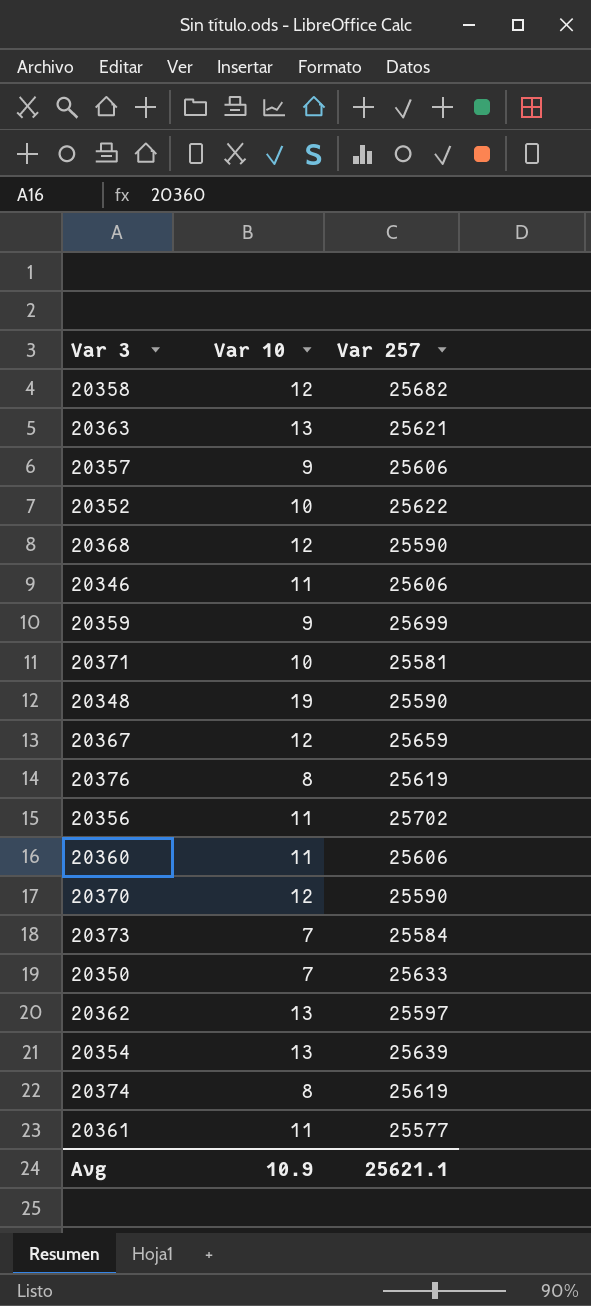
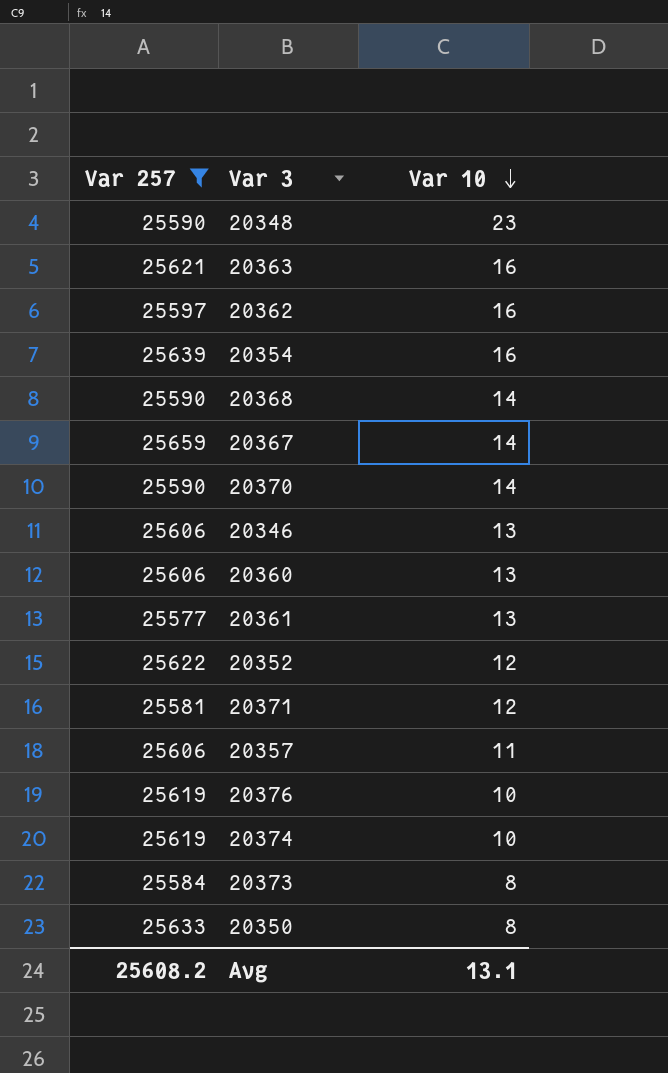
filter: none -> Var 257 <= 25659
row order: none -> Var 10 descending
column Var 257 | position: 3 -> 1
20348 | Var 10: 19 -> 23
20363 | Var 10: 13 -> 16
20362 | Var 10: 13 -> 16
20354 | Var 10: 13 -> 16
20368 | Var 10: 12 -> 14
20367 | Var 10: 12 -> 14
20370 | Var 10: 12 -> 14
20346 | Var 10: 11 -> 13
20360 | Var 10: 11 -> 13
20361 | Var 10: 11 -> 13
20352 | Var 10: 10 -> 12
20371 | Var 10: 10 -> 12
20357 | Var 10: 9 -> 11
20376 | Var 10: 8 -> 10
20374 | Var 10: 8 -> 10
20373 | Var 10: 7 -> 8
20350 | Var 10: 7 -> 8
Avg | Var 257: 25621.1 -> 25608.2
Avg | Var 10: 10.9 -> 13.1

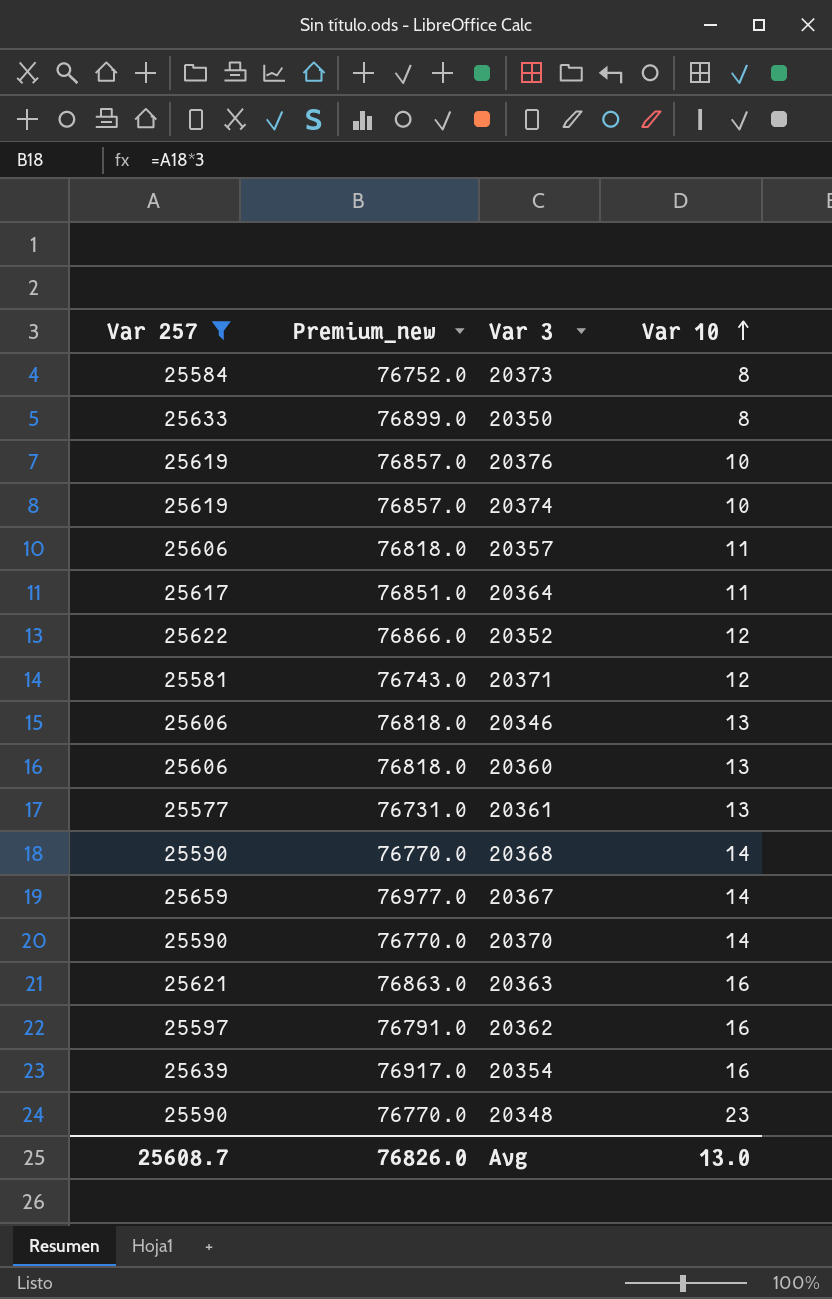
row order: Var 10 descending -> Var 10 ascending
column Premium_new | formula: none -> [Var 257] * 3
row 20364: none -> 25617 | 76851.0 | 11
Avg | Var 257: 25608.2 -> 25608.7
Avg | Var 10: 13.1 -> 13.0

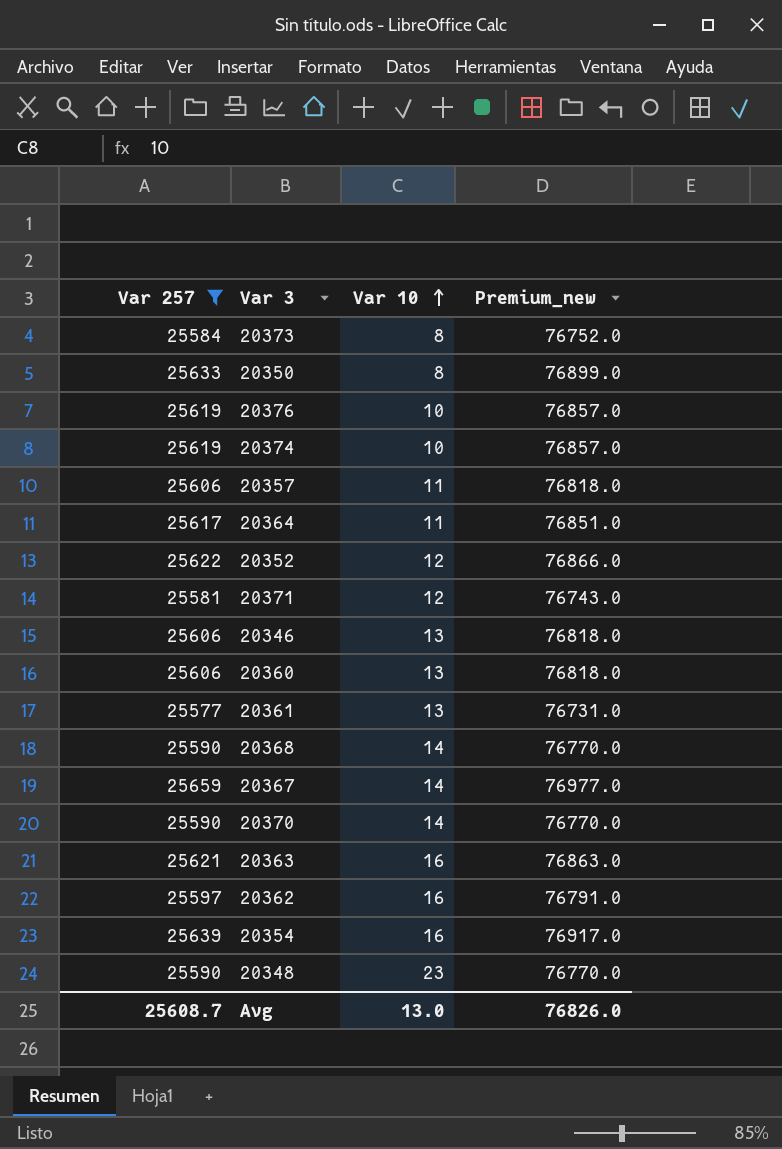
column Premium_new | position: 2 -> 4

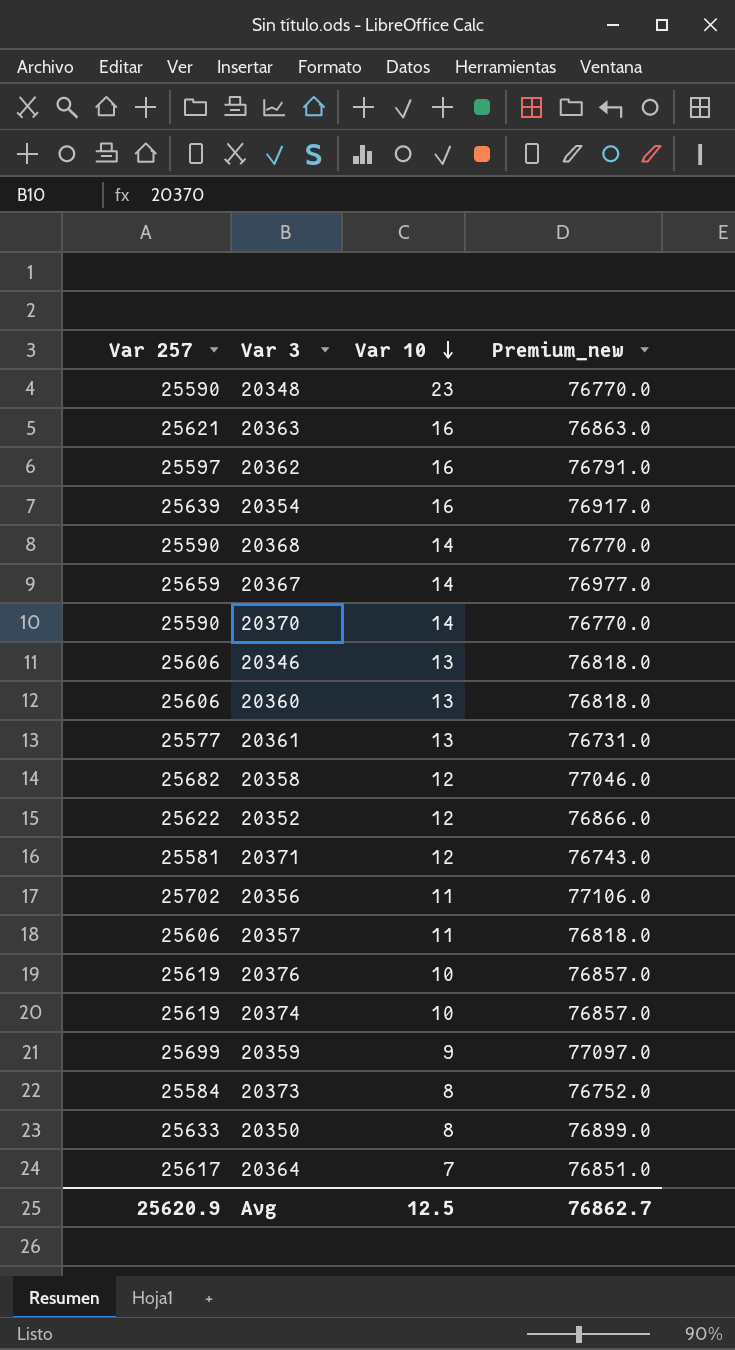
filter: Var 257 <= 25659 -> none
row order: Var 10 ascending -> Var 10 descending
20364 | Var 10: 11 -> 7
Avg | Var 257: 25608.7 -> 25620.9
Avg | Var 10: 13.0 -> 12.5
Avg | Premium_new: 76826.0 -> 76862.7

